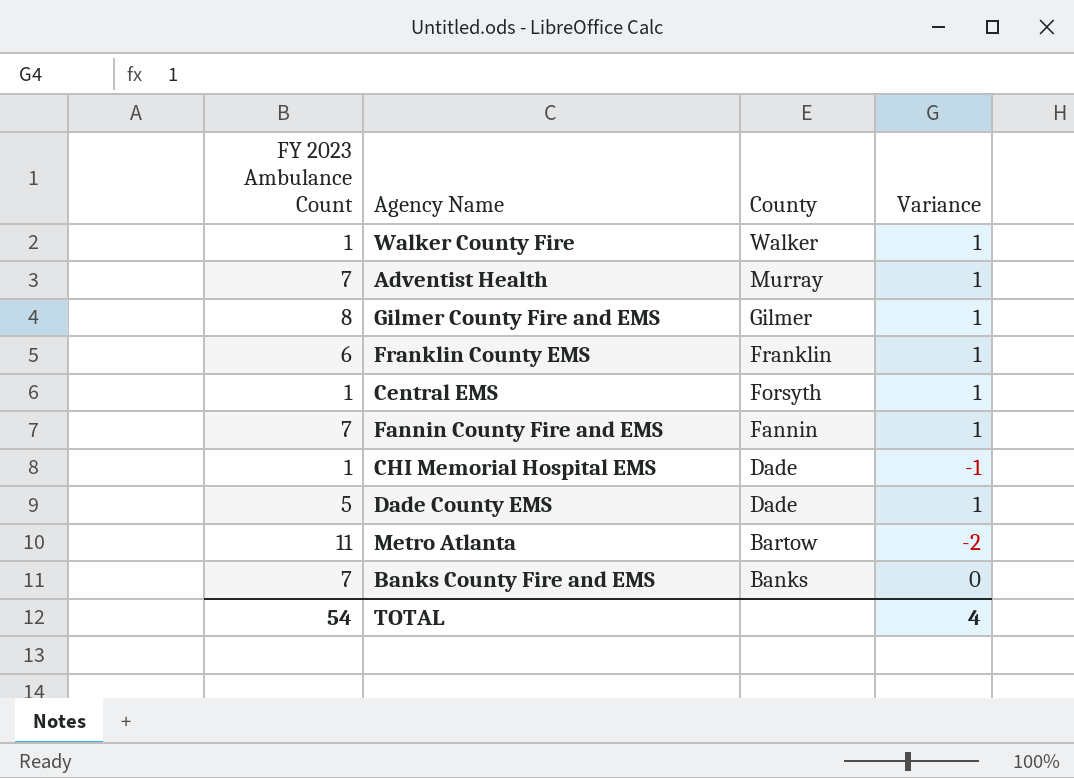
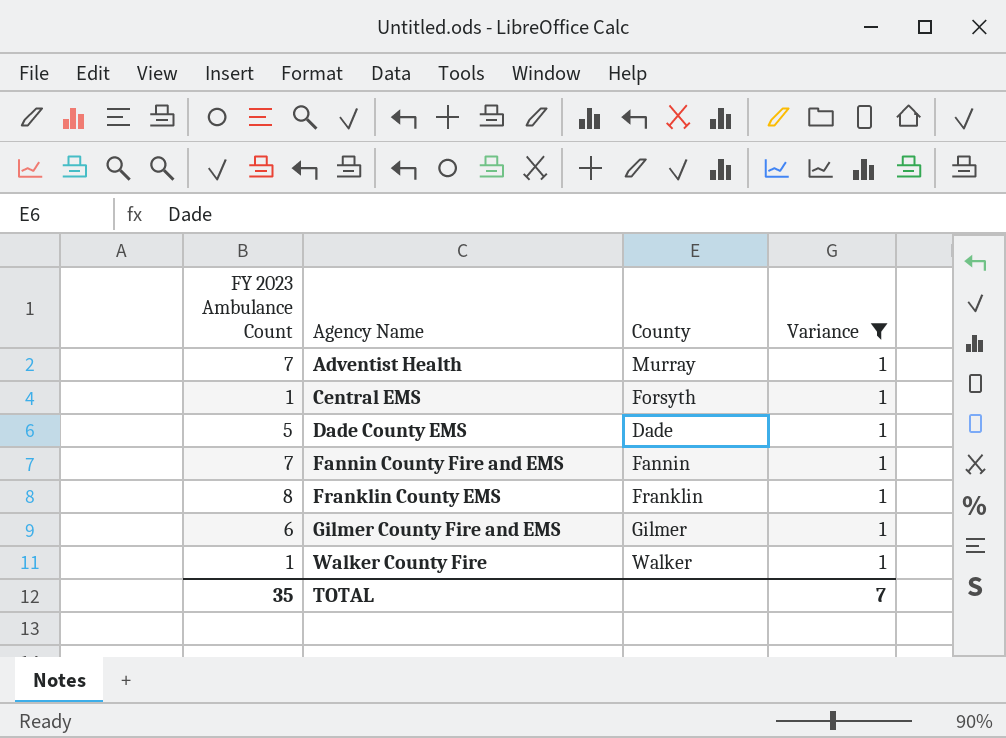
filter: none -> Variance = 1
row order: County descending -> Agency Name ascending
Franklin County EMS | FY 2023 Ambulance Count: 6 -> 8
Gilmer County Fire and EMS | FY 2023 Ambulance Count: 8 -> 6
TOTAL | FY 2023 Ambulance Count: 54 -> 35
TOTAL | Variance: 4 -> 7

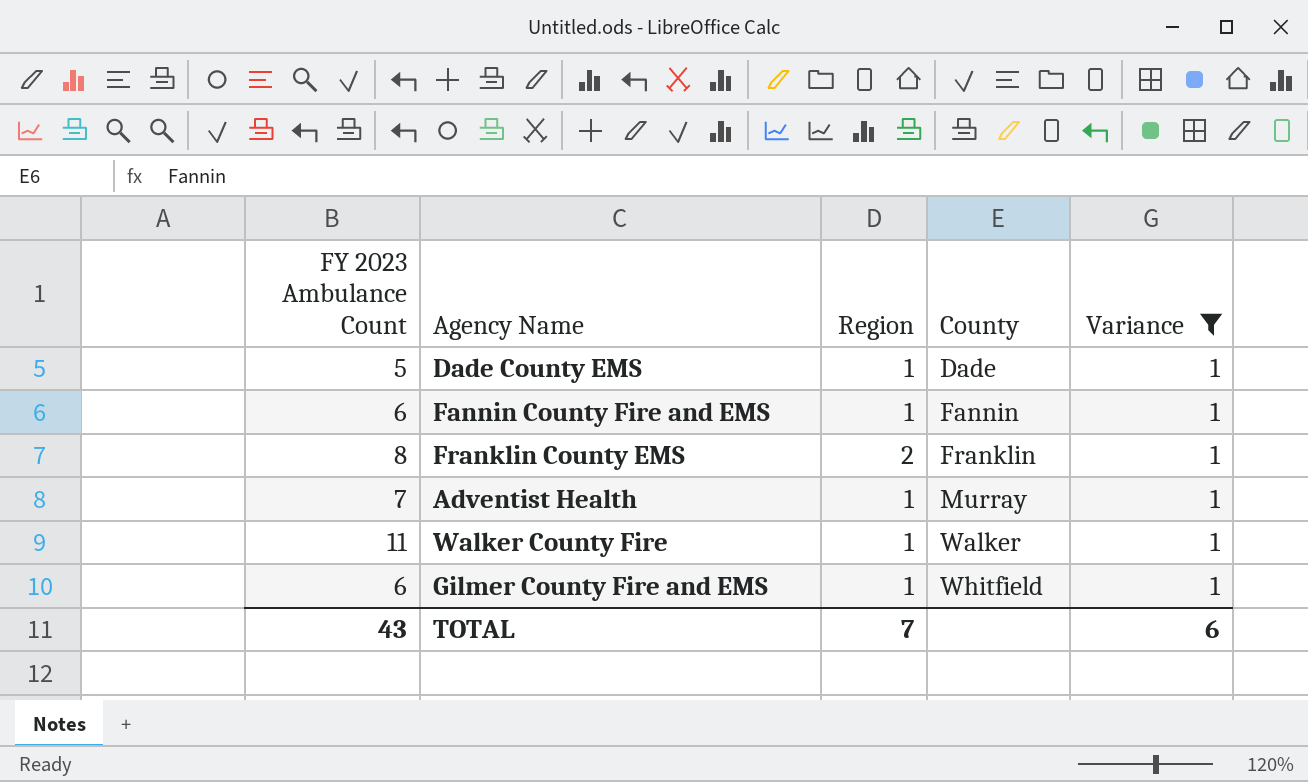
row order: Agency Name ascending -> County ascending
column Region | position: none -> 3
row Central EMS: 1 | Forsyth | 1 -> none
Fannin County Fire and EMS | FY 2023 Ambulance Count: 7 -> 6
Walker County Fire | FY 2023 Ambulance Count: 1 -> 11
Gilmer County Fire and EMS | County: Gilmer -> Whitfield
TOTAL | FY 2023 Ambulance Count: 35 -> 43
TOTAL | Variance: 7 -> 6

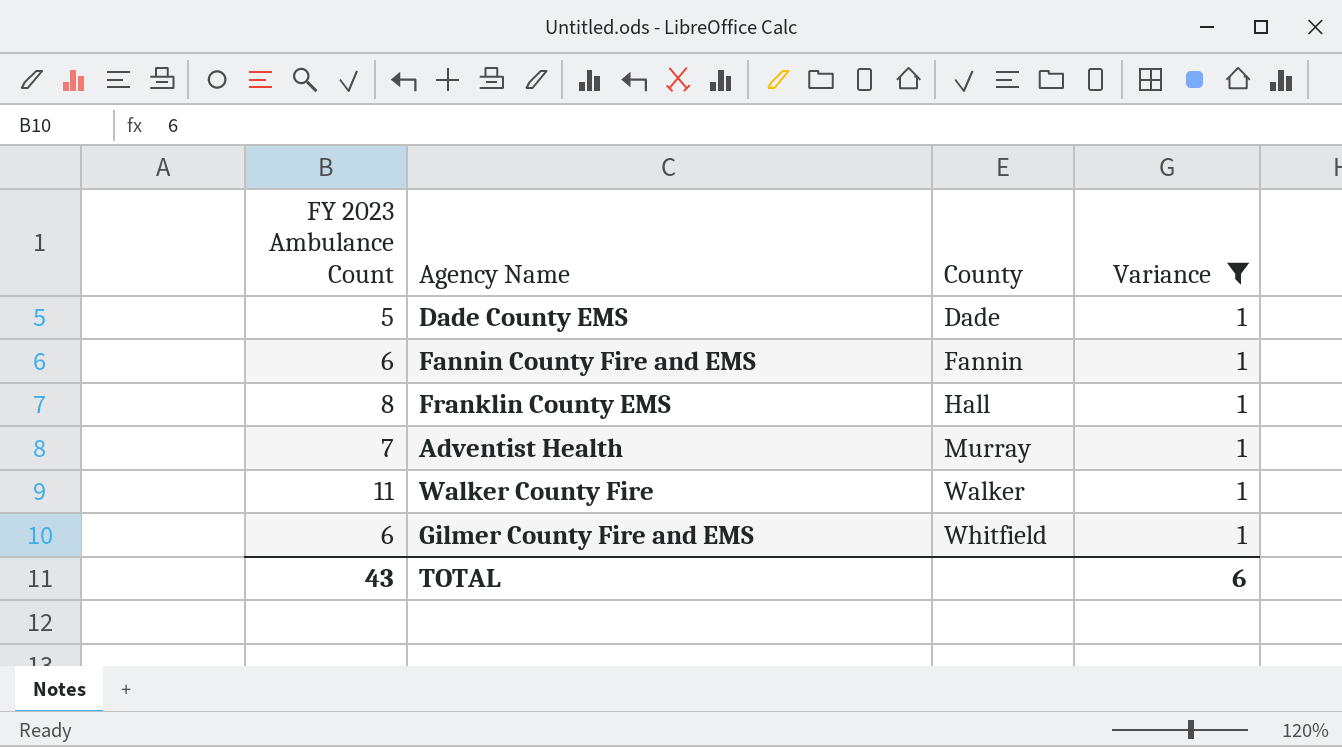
column Region | position: 3 -> none
Franklin County EMS | County: Franklin -> Hall

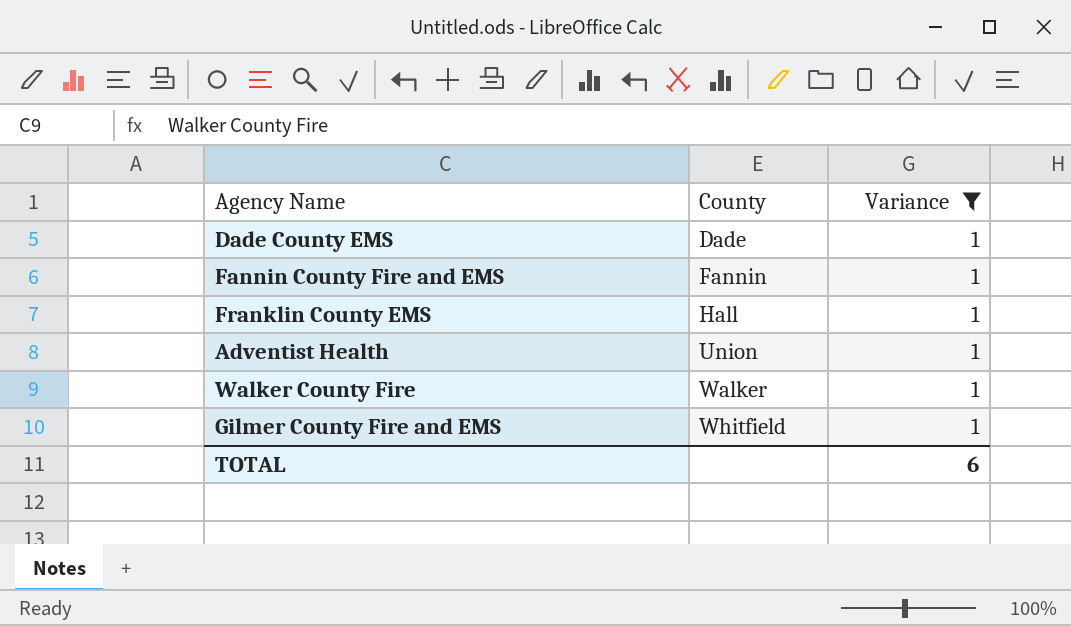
column FY 2023 Ambulance Count | position: 1 -> none
Adventist Health | County: Murray -> Union

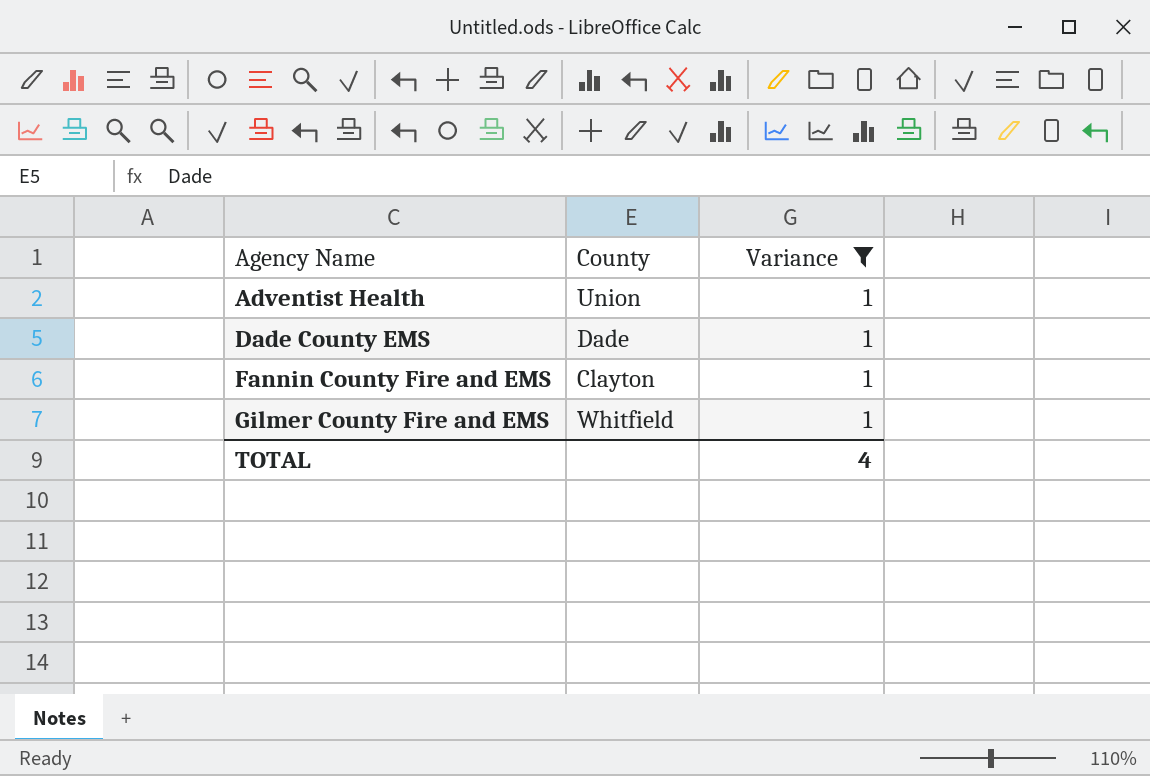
row order: County ascending -> Agency Name ascending
row Franklin County EMS: Hall | 1 -> none
row Walker County Fire: Walker | 1 -> none
Fannin County Fire and EMS | County: Fannin -> Clayton
TOTAL | Variance: 6 -> 4

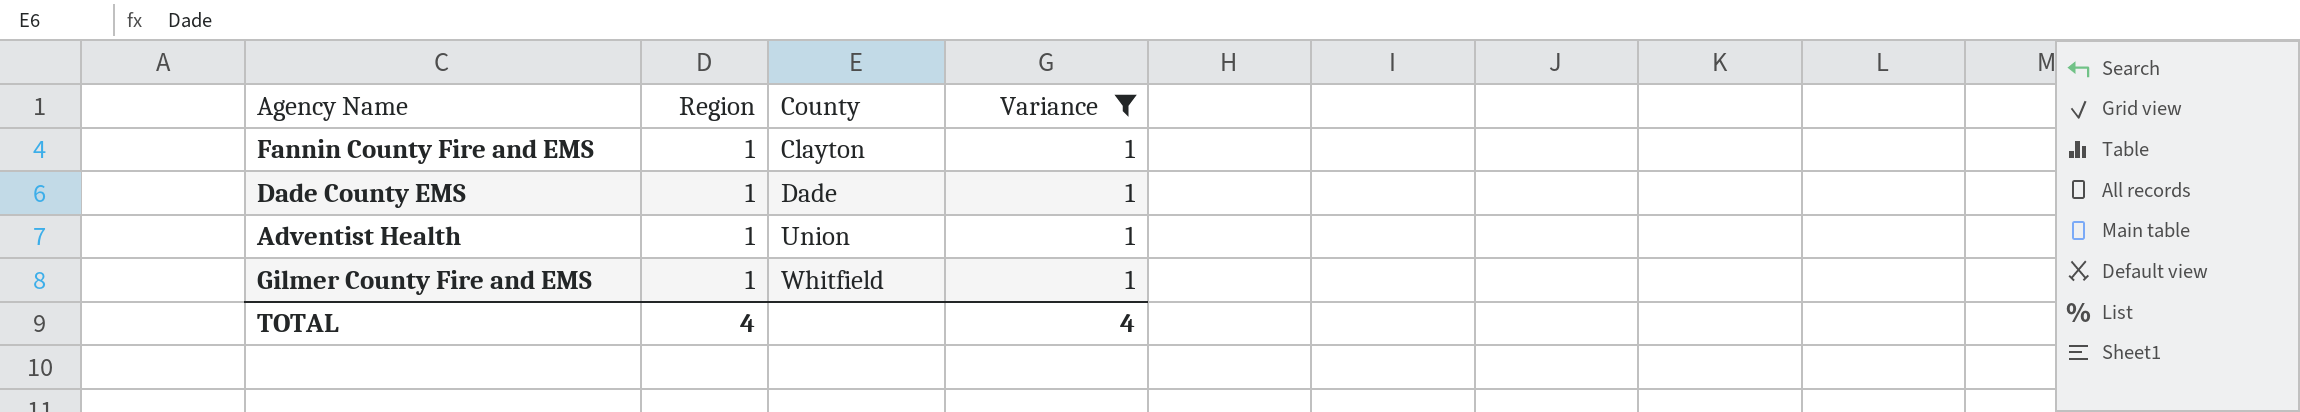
row order: Agency Name ascending -> County ascending
column Region | position: none -> 2

